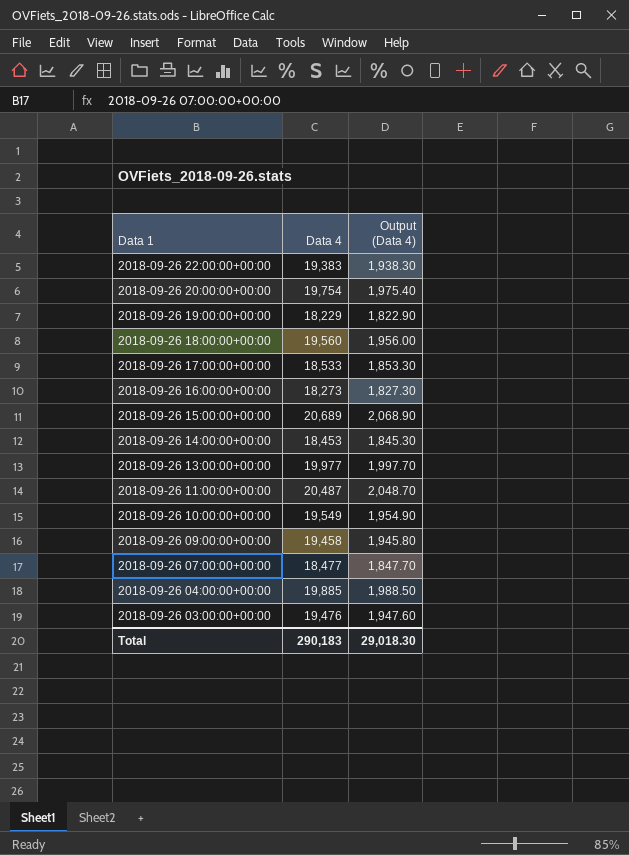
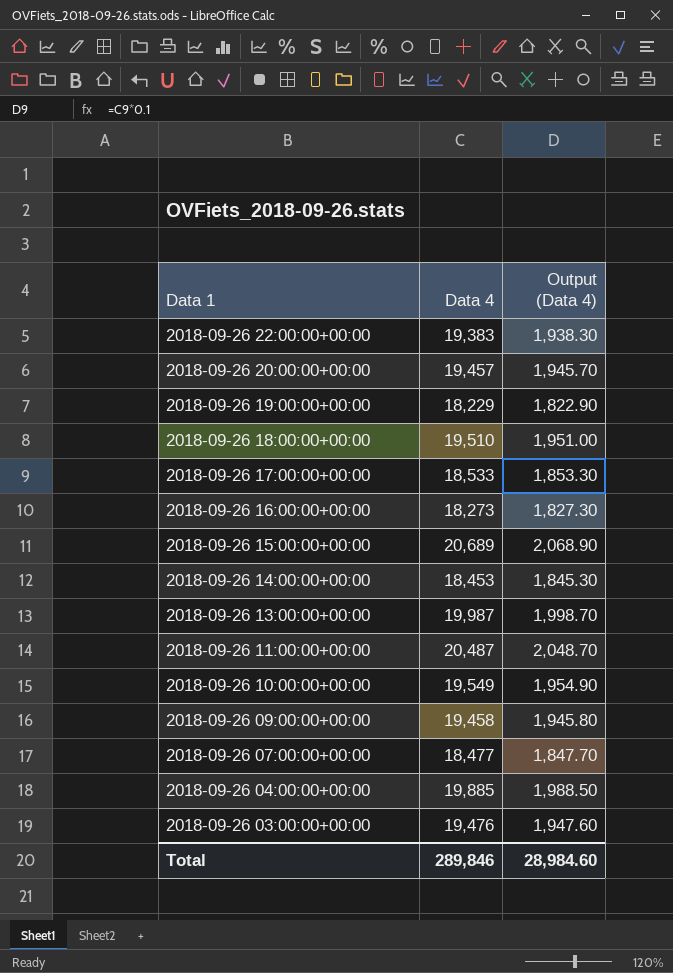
2018-09-26 20:00:00+00:00 | Data 4: 19,754 -> 19,457
2018-09-26 20:00:00+00:00 | Output (Data 4): 1,975.40 -> 1,945.70
2018-09-26 18:00:00+00:00 | Data 4: 19,560 -> 19,510
2018-09-26 18:00:00+00:00 | Output (Data 4): 1,956.00 -> 1,951.00
2018-09-26 13:00:00+00:00 | Data 4: 19,977 -> 19,987
2018-09-26 13:00:00+00:00 | Output (Data 4): 1,997.70 -> 1,998.70
Total | Data 4: 290,183 -> 289,846
Total | Output (Data 4): 29,018.30 -> 28,984.60

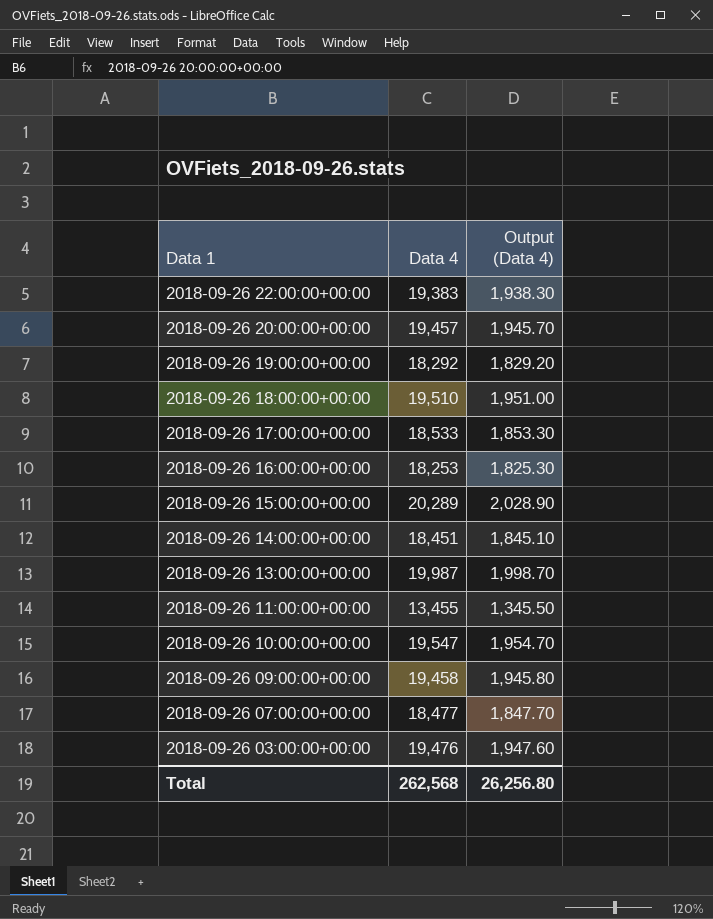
row 2018-09-26 04:00:00+00:00: 19,885 | 1,988.50 -> none
2018-09-26 19:00:00+00:00 | Data 4: 18,229 -> 18,292
2018-09-26 19:00:00+00:00 | Output (Data 4): 1,822.90 -> 1,829.20
2018-09-26 16:00:00+00:00 | Data 4: 18,273 -> 18,253
2018-09-26 16:00:00+00:00 | Output (Data 4): 1,827.30 -> 1,825.30
2018-09-26 15:00:00+00:00 | Data 4: 20,689 -> 20,289
2018-09-26 15:00:00+00:00 | Output (Data 4): 2,068.90 -> 2,028.90
2018-09-26 14:00:00+00:00 | Data 4: 18,453 -> 18,451
2018-09-26 14:00:00+00:00 | Output (Data 4): 1,845.30 -> 1,845.10
2018-09-26 11:00:00+00:00 | Data 4: 20,487 -> 13,455
2018-09-26 11:00:00+00:00 | Output (Data 4): 2,048.70 -> 1,345.50
2018-09-26 10:00:00+00:00 | Data 4: 19,549 -> 19,547
2018-09-26 10:00:00+00:00 | Output (Data 4): 1,954.90 -> 1,954.70
Total | Data 4: 289,846 -> 262,568
Total | Output (Data 4): 28,984.60 -> 26,256.80

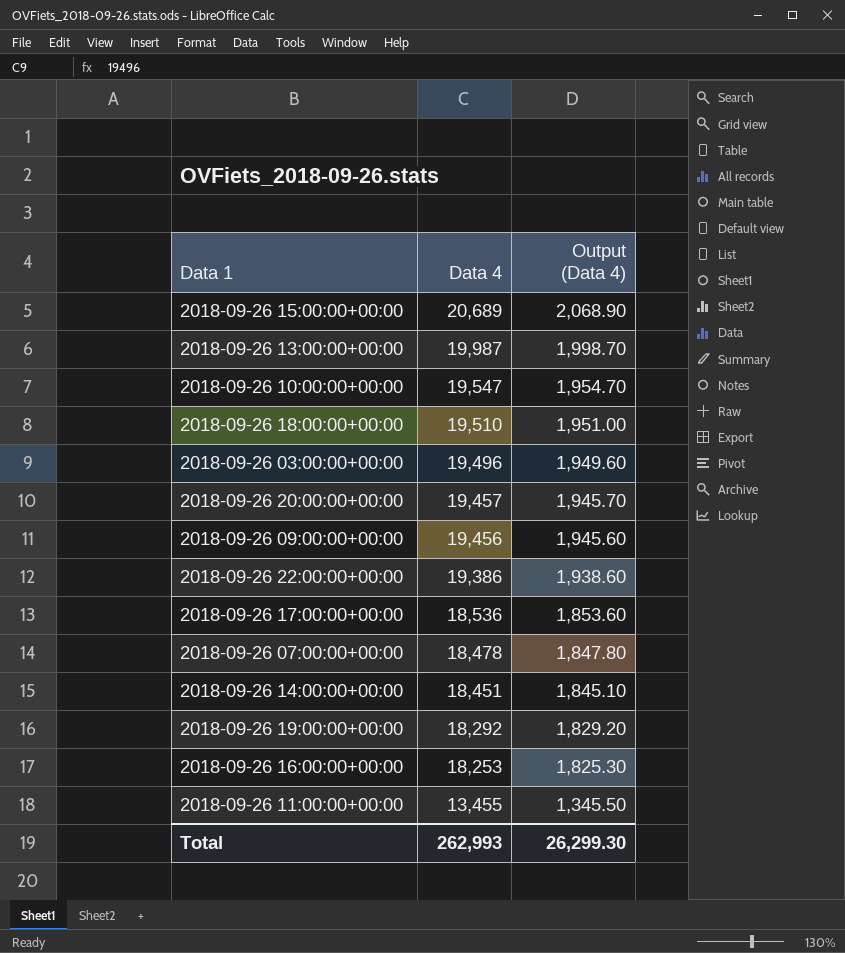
row order: Data 1 descending -> Data 4 descending
2018-09-26 15:00:00+00:00 | Data 4: 20,289 -> 20,689
2018-09-26 15:00:00+00:00 | Output (Data 4): 2,028.90 -> 2,068.90
2018-09-26 03:00:00+00:00 | Data 4: 19,476 -> 19,496
2018-09-26 03:00:00+00:00 | Output (Data 4): 1,947.60 -> 1,949.60
2018-09-26 09:00:00+00:00 | Data 4: 19,458 -> 19,456
2018-09-26 09:00:00+00:00 | Output (Data 4): 1,945.80 -> 1,945.60
2018-09-26 22:00:00+00:00 | Data 4: 19,383 -> 19,386
2018-09-26 22:00:00+00:00 | Output (Data 4): 1,938.30 -> 1,938.60
2018-09-26 17:00:00+00:00 | Data 4: 18,533 -> 18,536
2018-09-26 17:00:00+00:00 | Output (Data 4): 1,853.30 -> 1,853.60
2018-09-26 07:00:00+00:00 | Data 4: 18,477 -> 18,478
2018-09-26 07:00:00+00:00 | Output (Data 4): 1,847.70 -> 1,847.80
Total | Data 4: 262,568 -> 262,993
Total | Output (Data 4): 26,256.80 -> 26,299.30

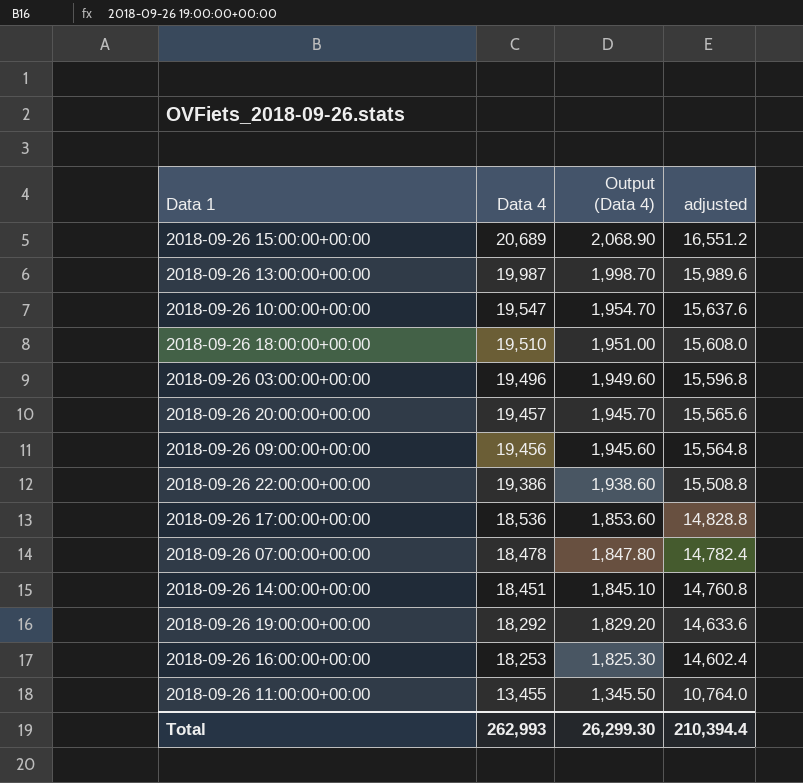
column adjusted | formula: none -> [Data 4] * 0.8

